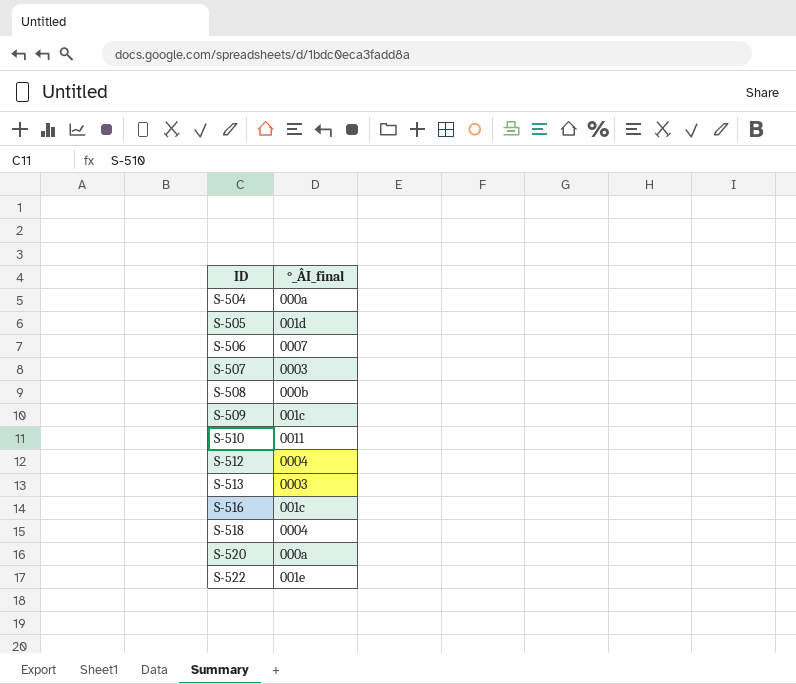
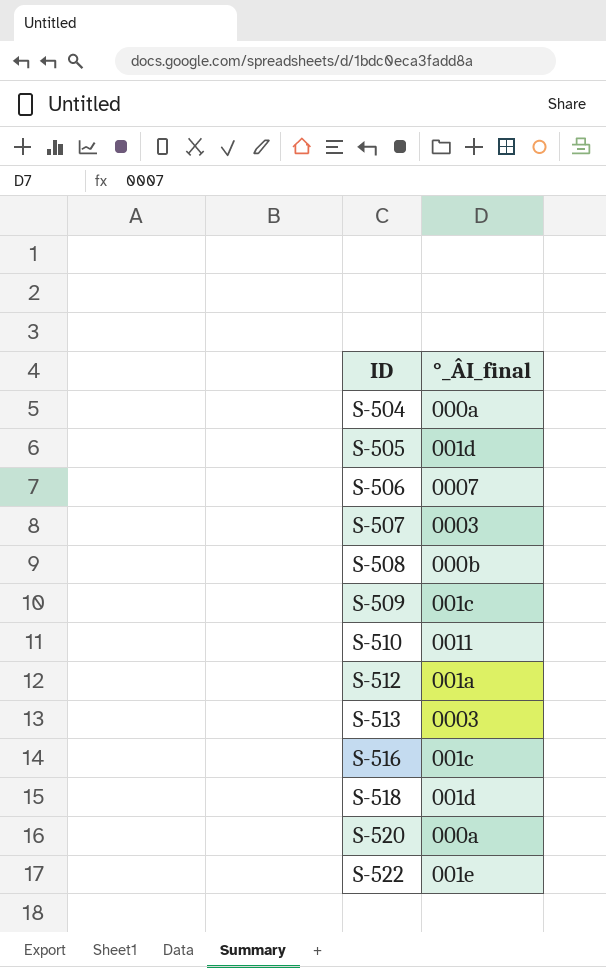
S-512 | °_ÂI_final: 0004 -> 001a
S-518 | °_ÂI_final: 0004 -> 001d

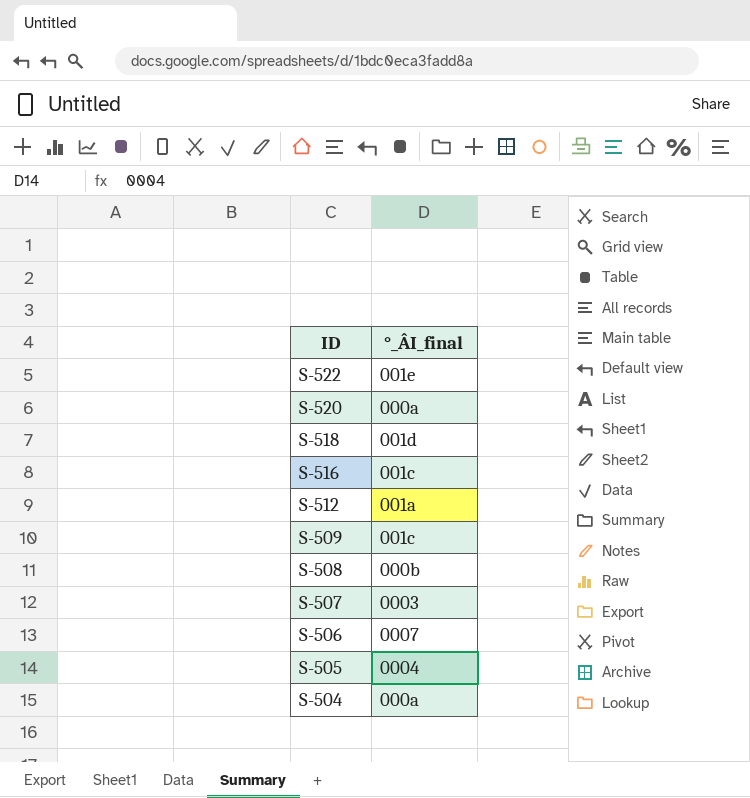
row order: ID ascending -> ID descending
row S-510: 0011 -> none
row S-513: 0003 -> none
S-505 | °_ÂI_final: 001d -> 0004

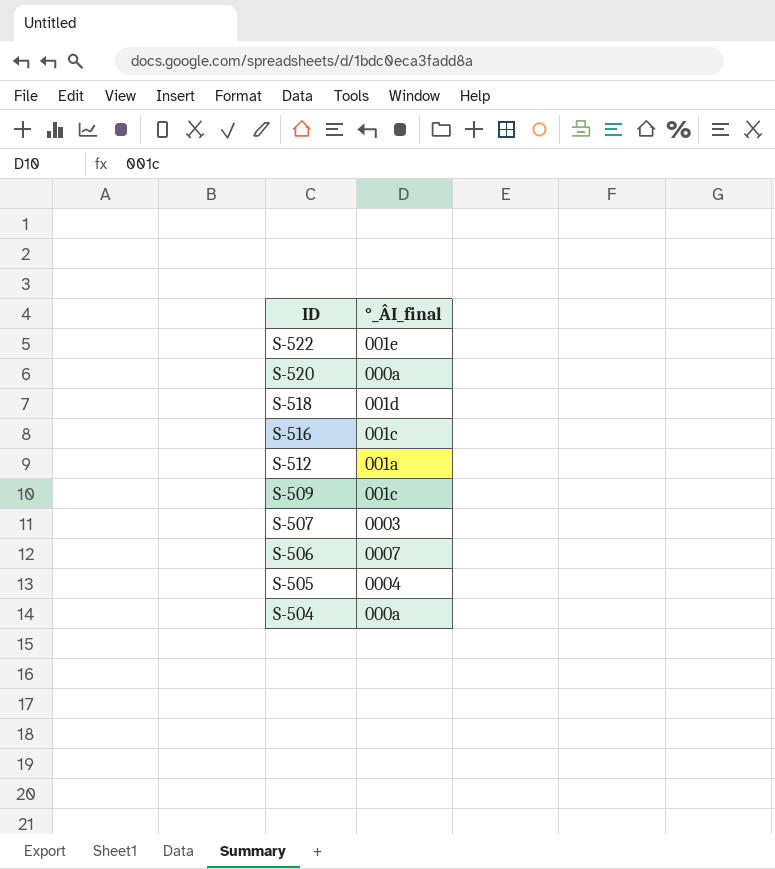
row S-508: 000b -> none

